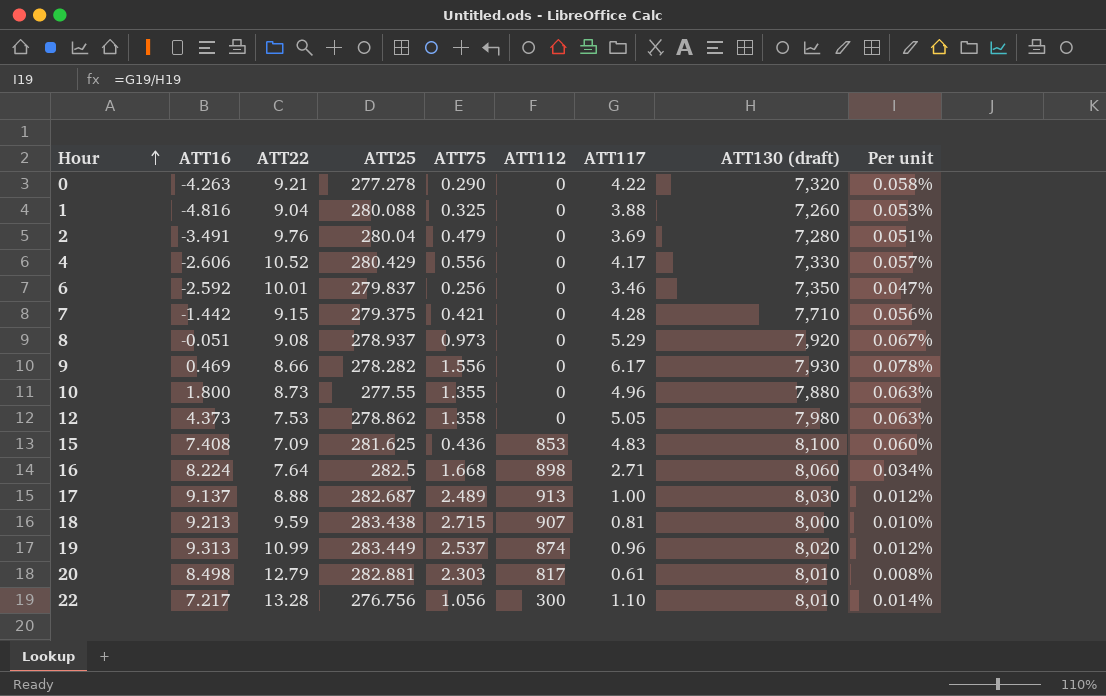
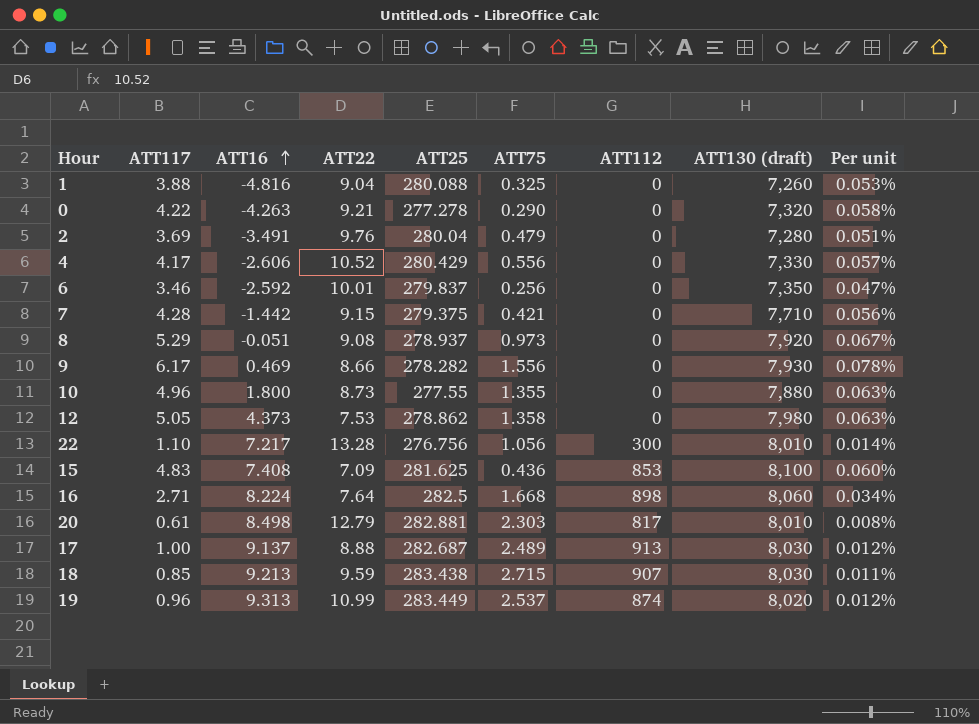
row order: Hour ascending -> ATT16 ascending
column ATT117 | position: 7 -> 2
18 | ATT117: 0.81 -> 0.85
18 | ATT130 (draft): 8,000 -> 8,030
18 | Per unit: 0.010% -> 0.011%

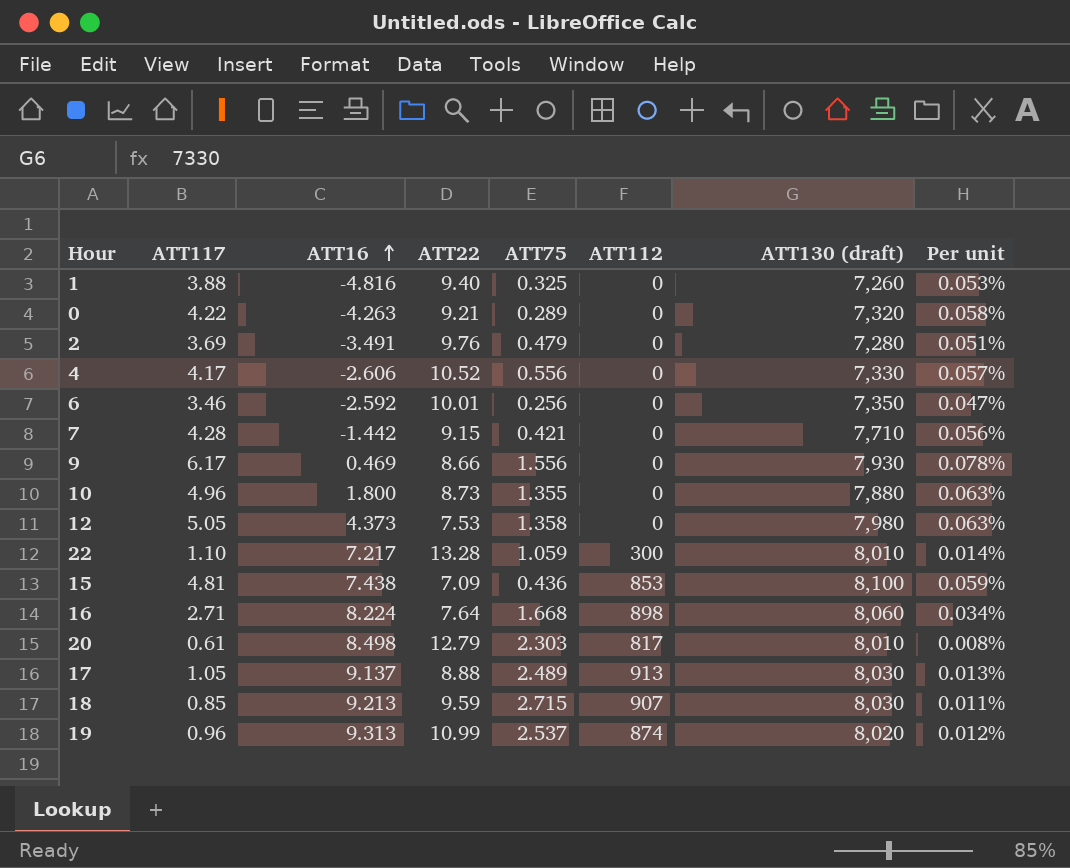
column ATT25 | position: 5 -> none
row 8: 5.29 | -0.051 | 9.08 | 278.937 | 0.973 | 0 | 7,920 | 0.067% -> none
1 | ATT22: 9.04 -> 9.40
0 | ATT75: 0.290 -> 0.289
22 | ATT75: 1.056 -> 1.059
15 | ATT117: 4.83 -> 4.81
15 | ATT16: 7.408 -> 7.438
15 | Per unit: 0.060% -> 0.059%
17 | ATT117: 1.00 -> 1.05
17 | Per unit: 0.012% -> 0.013%

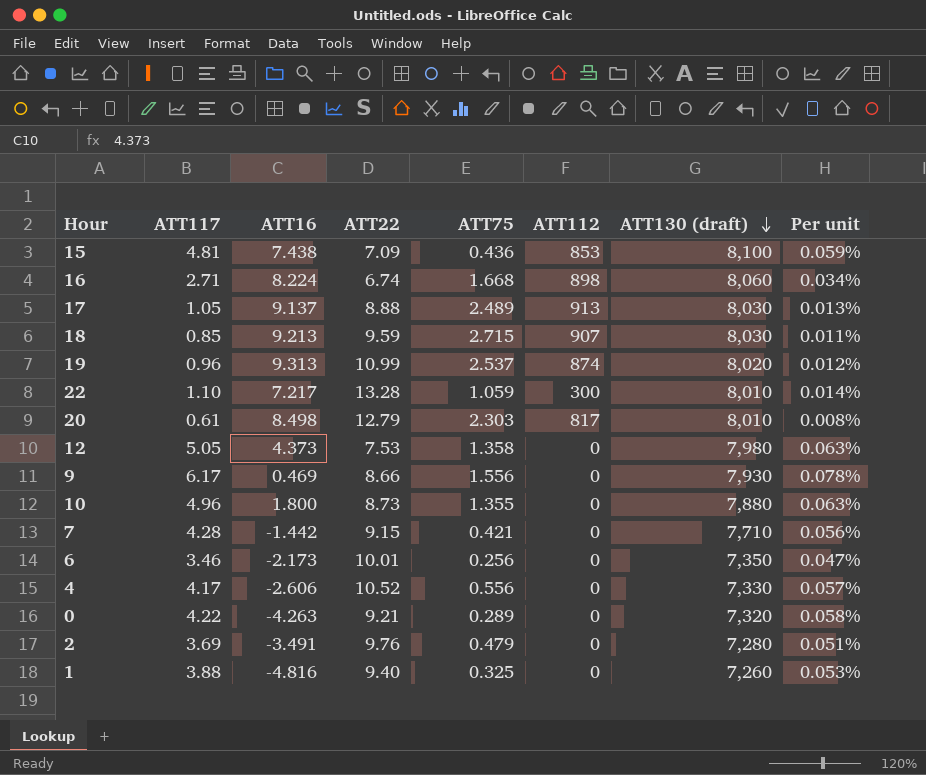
row order: ATT16 ascending -> ATT130 (draft) descending
16 | ATT22: 7.64 -> 6.74
6 | ATT16: -2.592 -> -2.173

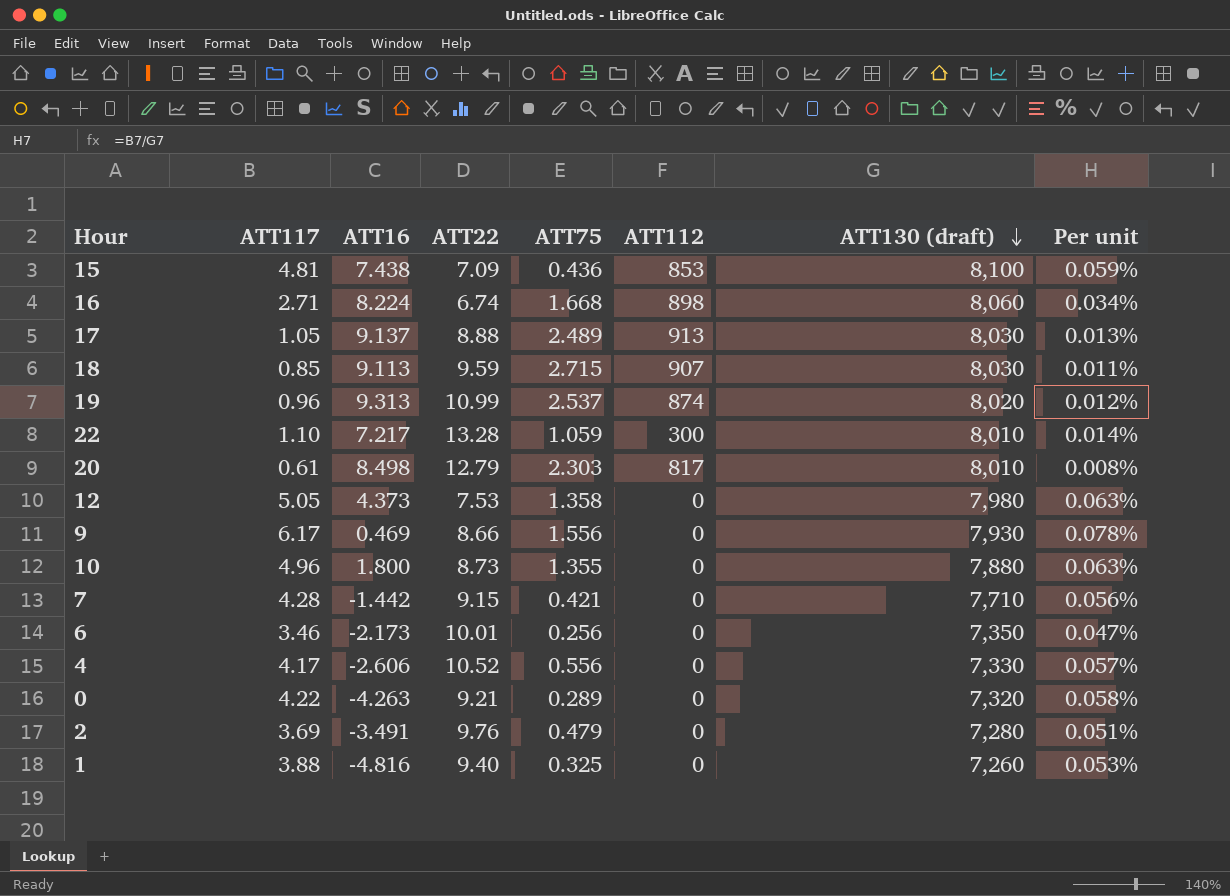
18 | ATT16: 9.213 -> 9.113

